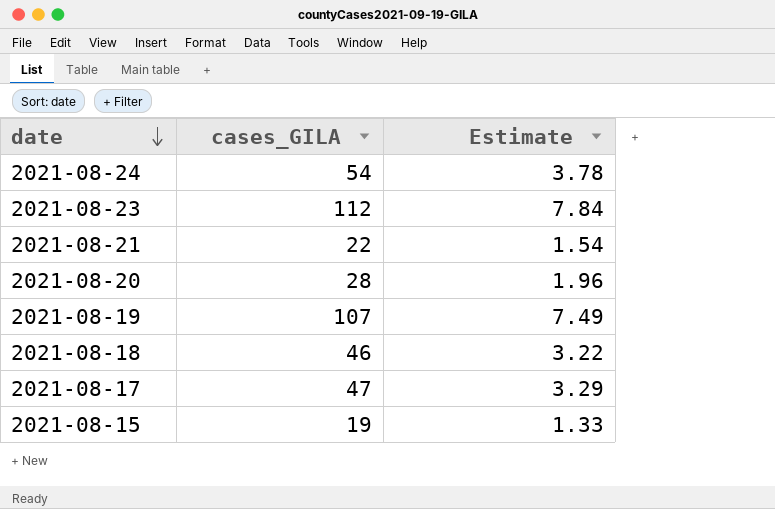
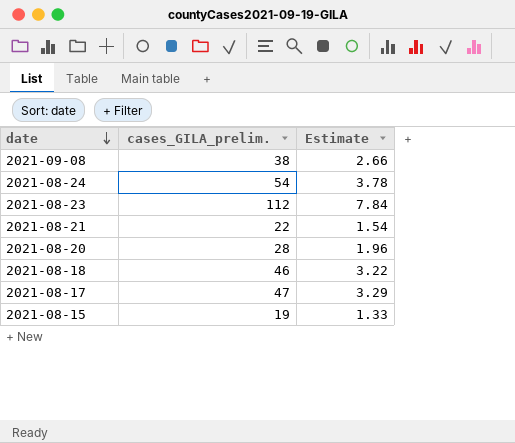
column name: cases_GILA -> cases_GILA_prelim.
row 2021-08-19: 107 | 7.49 -> none
row 2021-09-08: none -> 38 | 2.66

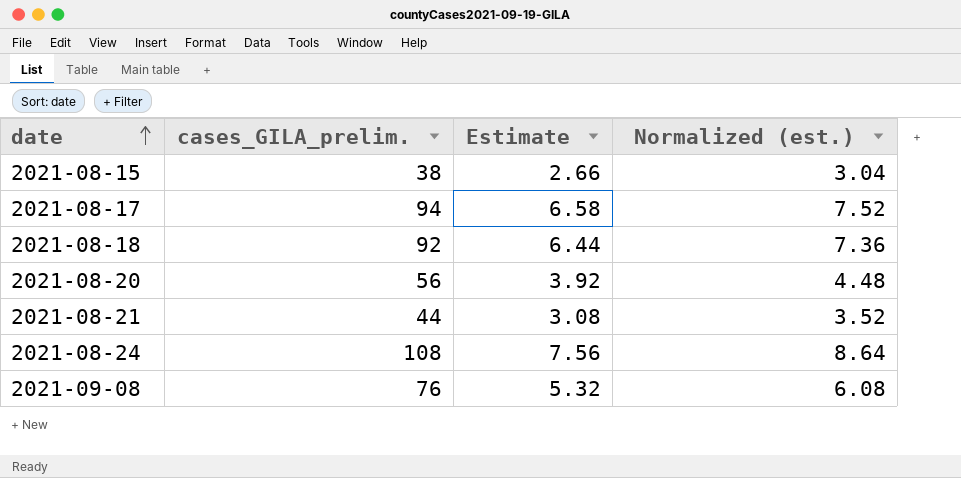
row order: date descending -> date ascending
column Normalized (est.) | formula: none -> [cases_GILA_prelim.] * 0.08
row 2021-08-23: 112 | 7.84 -> none
2021-08-15 | cases_GILA_prelim.: 19 -> 38
2021-08-15 | Estimate: 1.33 -> 2.66
2021-08-17 | cases_GILA_prelim.: 47 -> 94
2021-08-17 | Estimate: 3.29 -> 6.58
2021-08-18 | cases_GILA_prelim.: 46 -> 92
2021-08-18 | Estimate: 3.22 -> 6.44
2021-08-20 | cases_GILA_prelim.: 28 -> 56
2021-08-20 | Estimate: 1.96 -> 3.92
2021-08-21 | cases_GILA_prelim.: 22 -> 44
2021-08-21 | Estimate: 1.54 -> 3.08
2021-08-24 | cases_GILA_prelim.: 54 -> 108
2021-08-24 | Estimate: 3.78 -> 7.56
2021-09-08 | cases_GILA_prelim.: 38 -> 76
2021-09-08 | Estimate: 2.66 -> 5.32

